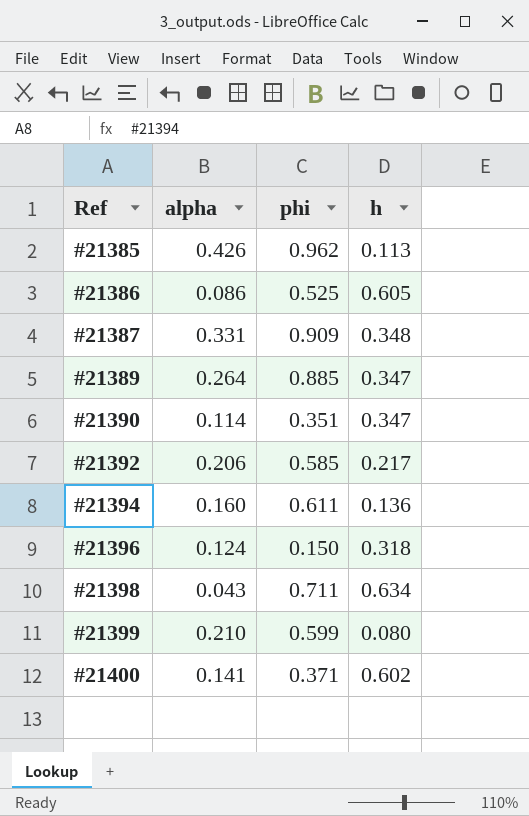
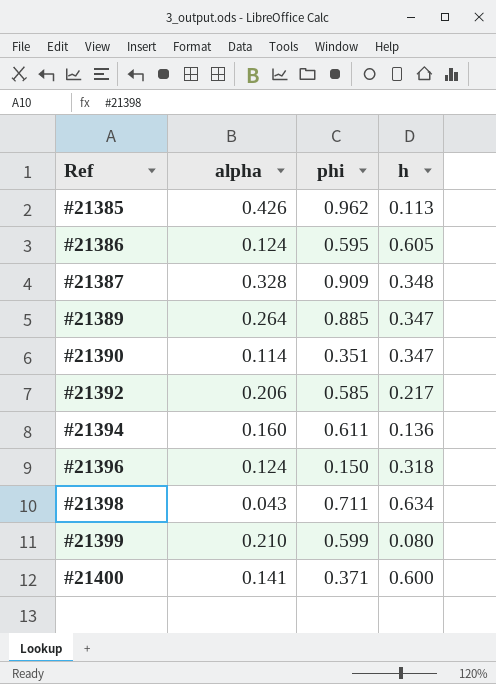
#21386 | alpha: 0.086 -> 0.124
#21386 | phi: 0.525 -> 0.595
#21387 | alpha: 0.331 -> 0.328
#21400 | h: 0.602 -> 0.600

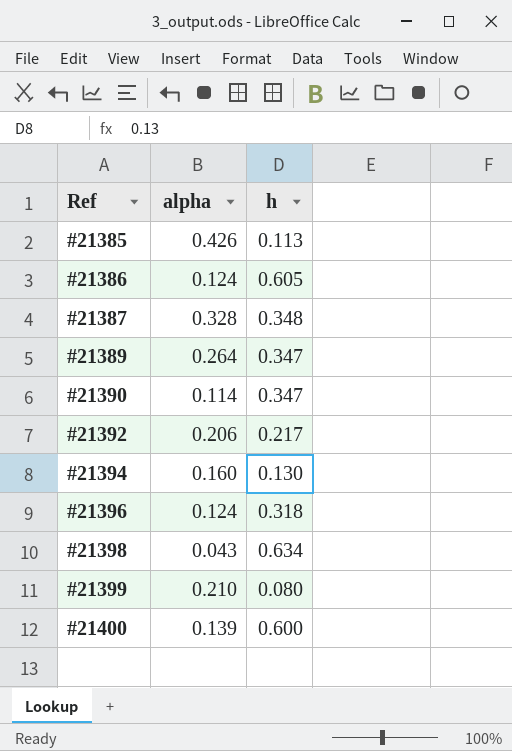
column phi | position: 3 -> none
#21394 | h: 0.136 -> 0.130
#21400 | alpha: 0.141 -> 0.139

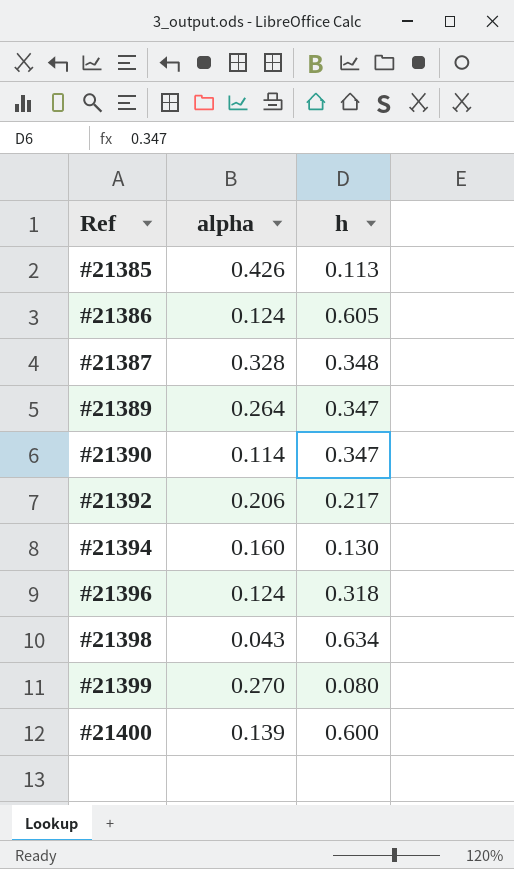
#21399 | alpha: 0.210 -> 0.270

